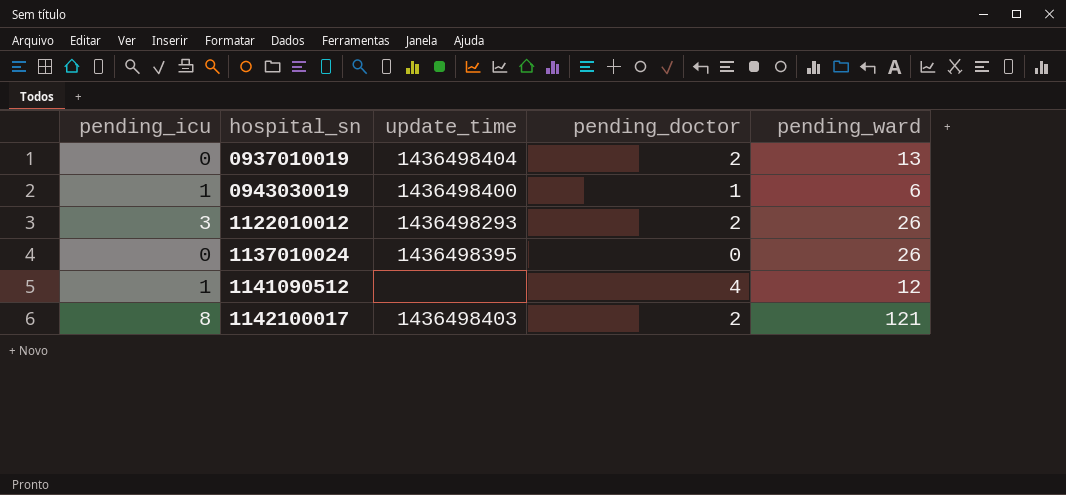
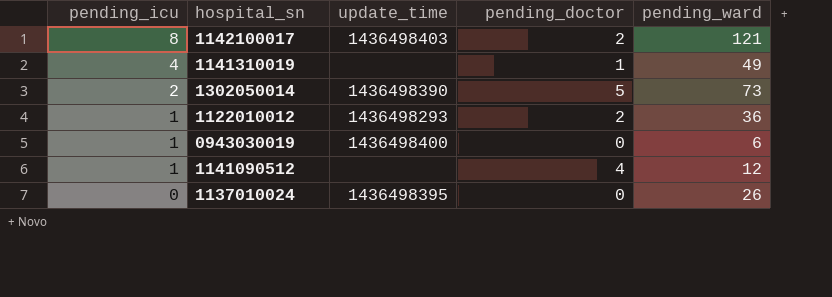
row order: hospital_sn ascending -> pending_icu descending
row 0937010019: 0 | 1436498404 | 2 | 13 -> none
row 1141310019: none -> 4 | none | 1 | 49
row 1302050014: none -> 2 | 1436498390 | 5 | 73
1122010012 | pending_icu: 3 -> 1
1122010012 | pending_ward: 26 -> 36
0943030019 | pending_doctor: 1 -> 0

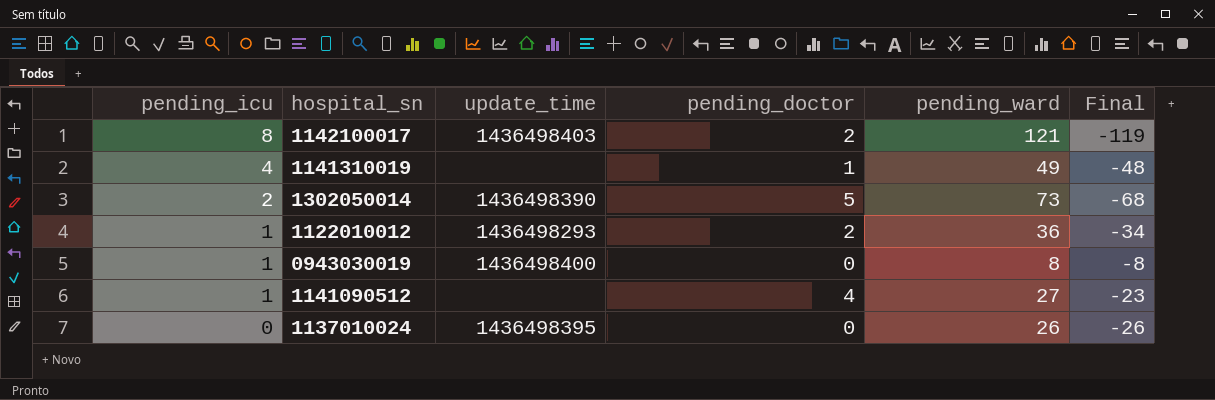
column Final | formula: none -> [pending_doctor] - [pending_ward]
0943030019 | pending_ward: 6 -> 8
1141090512 | pending_ward: 12 -> 27

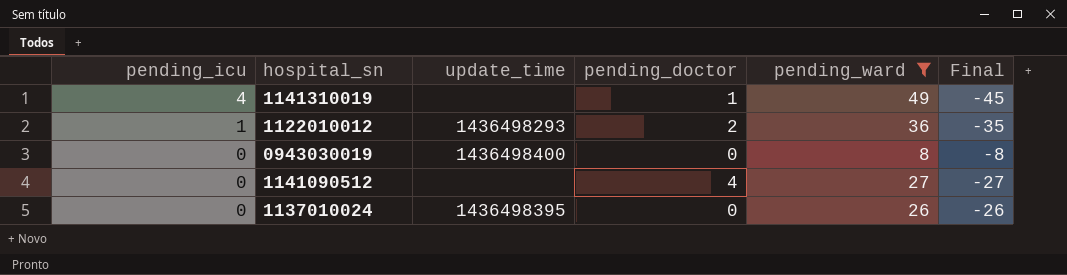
filter: none -> pending_ward <= 49
column Final | formula: [pending_doctor] - [pending_ward] -> [pending_icu] - [pending_ward]
0943030019 | pending_icu: 1 -> 0
1141090512 | pending_icu: 1 -> 0

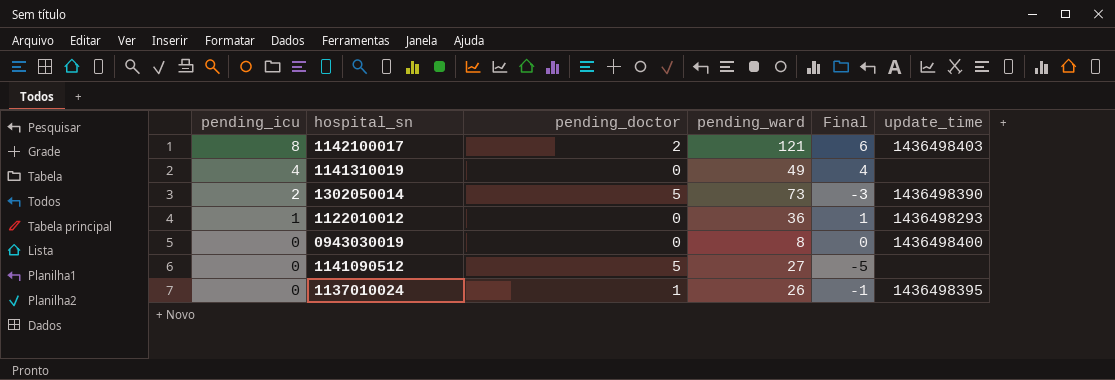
filter: pending_ward <= 49 -> none
column Final | formula: [pending_icu] - [pending_ward] -> [pending_icu] - [pending_doctor]
column update_time | position: 3 -> 6
1141310019 | pending_doctor: 1 -> 0
1122010012 | pending_doctor: 2 -> 0
1141090512 | pending_doctor: 4 -> 5
1137010024 | pending_doctor: 0 -> 1

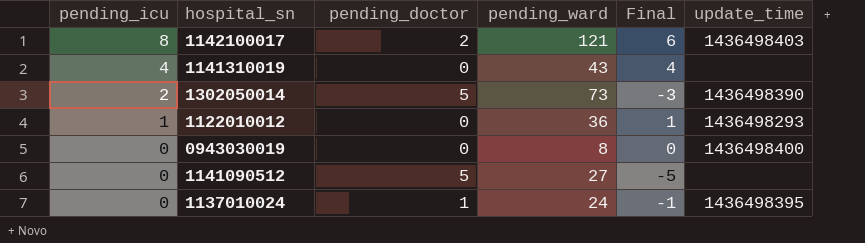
1141310019 | pending_ward: 49 -> 43
1137010024 | pending_ward: 26 -> 24

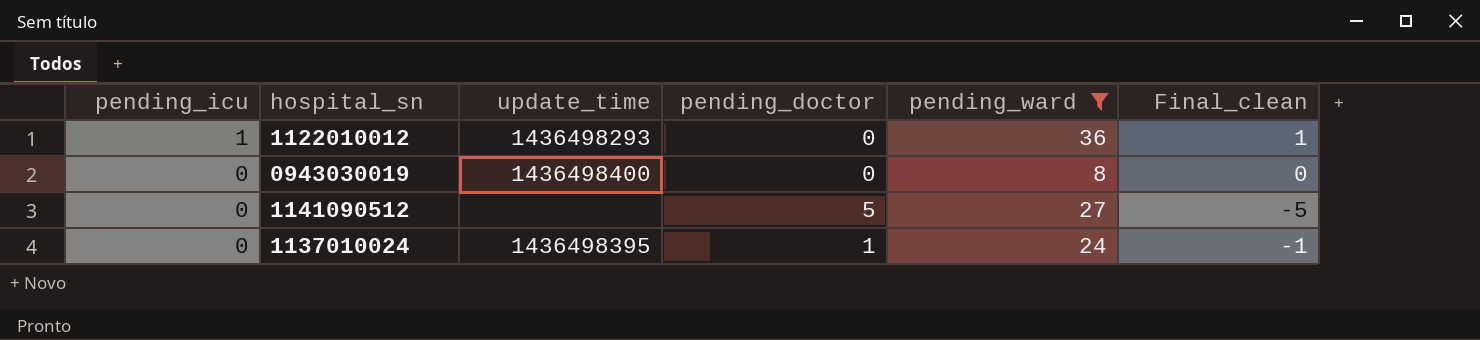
filter: none -> pending_ward <= 36
column update_time | position: 6 -> 3
column name: Final -> Final_clean

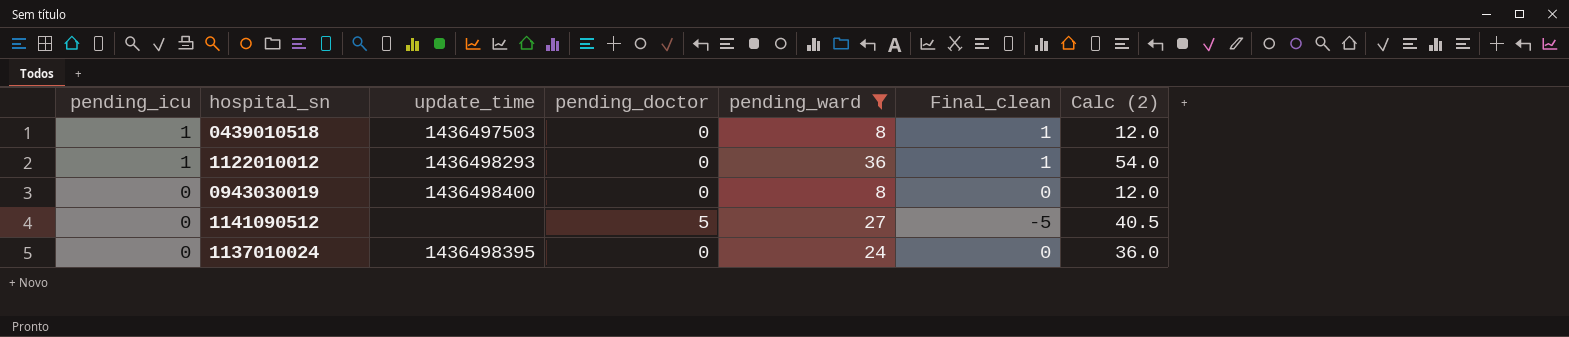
column Calc (2) | formula: none -> [pending_ward] * 1.5
row 0439010518: none -> 1 | 1436497503 | 0 | 8 | 1 | 12.0
1137010024 | pending_doctor: 1 -> 0
1137010024 | Final_clean: -1 -> 0

